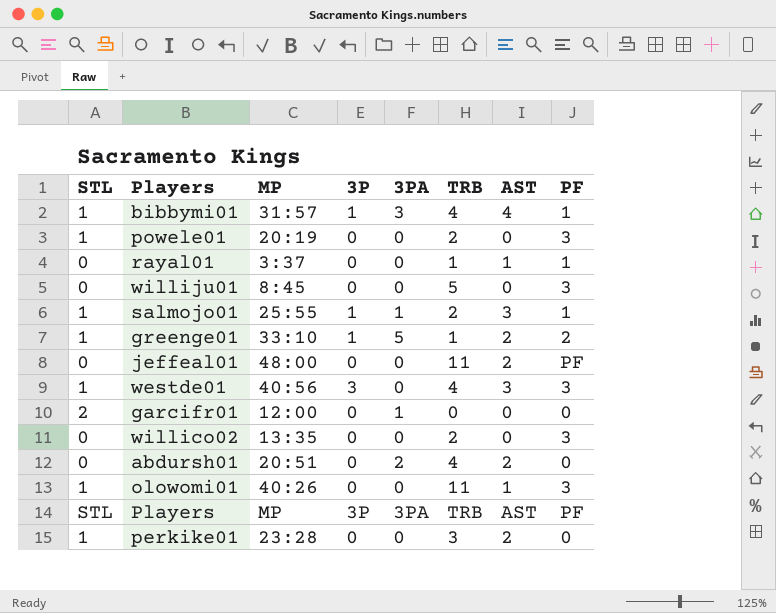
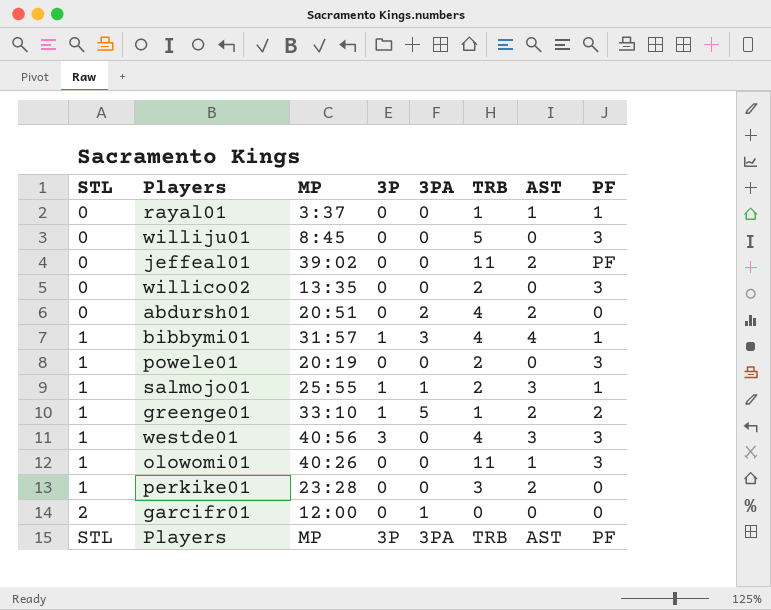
row order: none -> STL ascending
jeffeal01 | MP: 48:00 -> 39:02

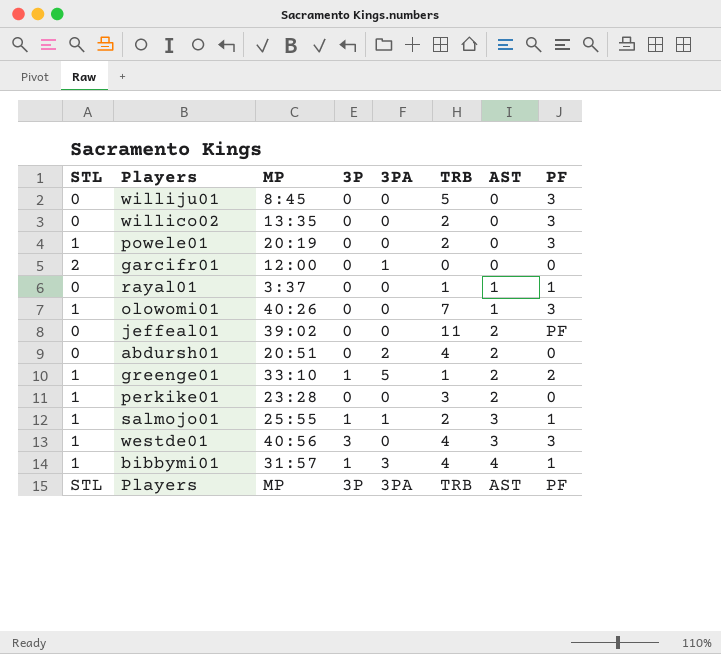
row order: STL ascending -> AST ascending
olowomi01 | TRB: 11 -> 7

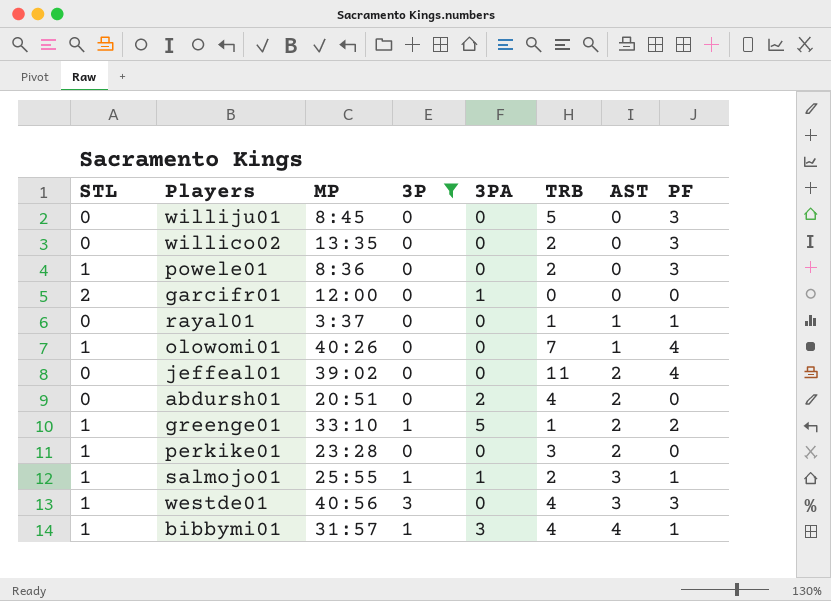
filter: none -> 3P != 3P
powele01 | MP: 20:19 -> 8:36
olowomi01 | PF: 3 -> 4
jeffeal01 | PF: PF -> 4

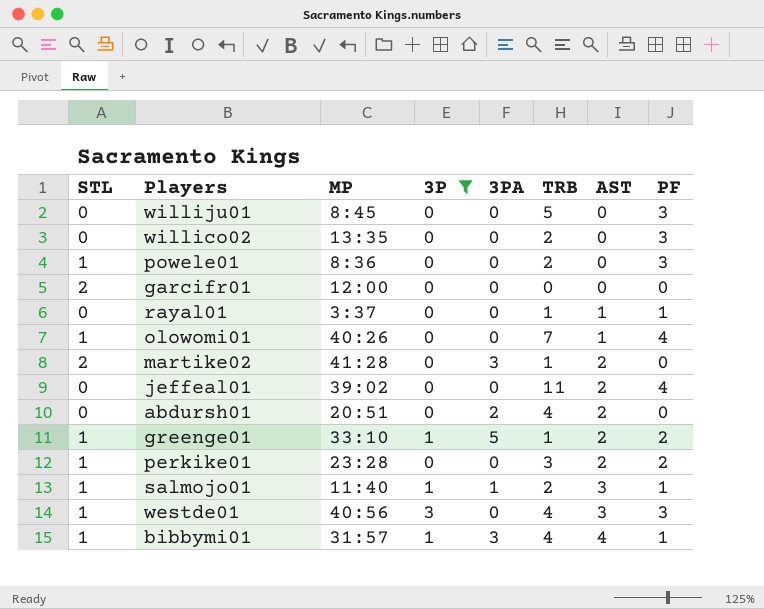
garcifr01 | 3PA: 1 -> 0
row martike02: none -> 2 | 41:28 | 0 | 3 | 1 | 2 | 0
perkike01 | PF: 0 -> 2
salmojo01 | MP: 25:55 -> 11:40

